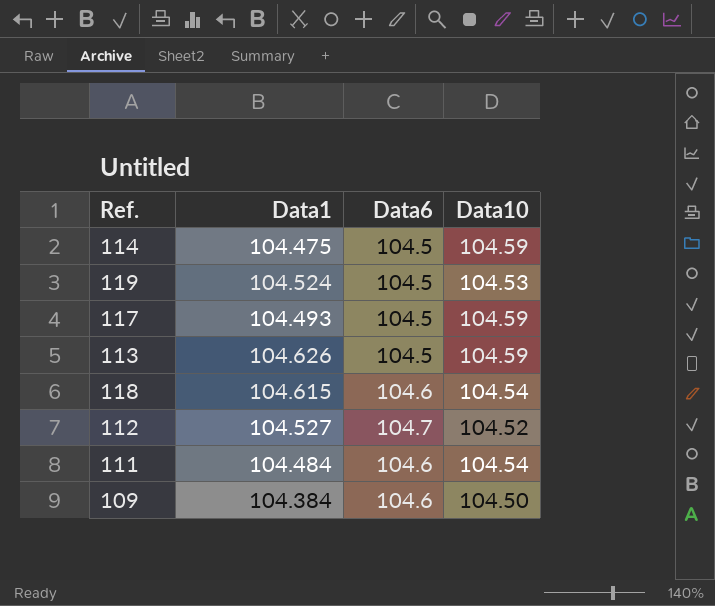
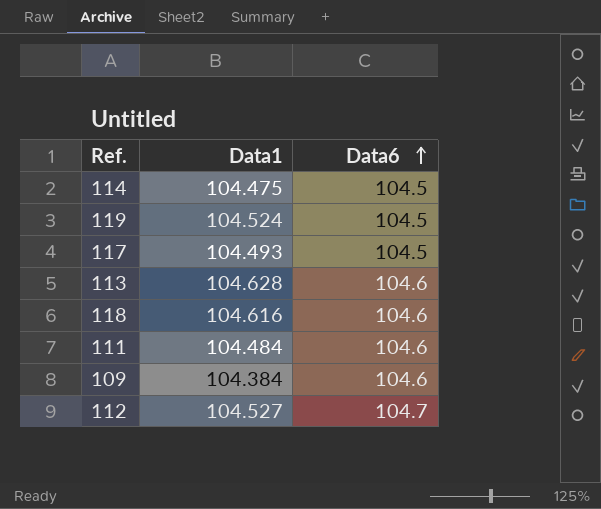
row order: none -> Data6 ascending
column Data10 | position: 4 -> none
113 | Data1: 104.626 -> 104.628
113 | Data6: 104.5 -> 104.6
118 | Data1: 104.615 -> 104.616

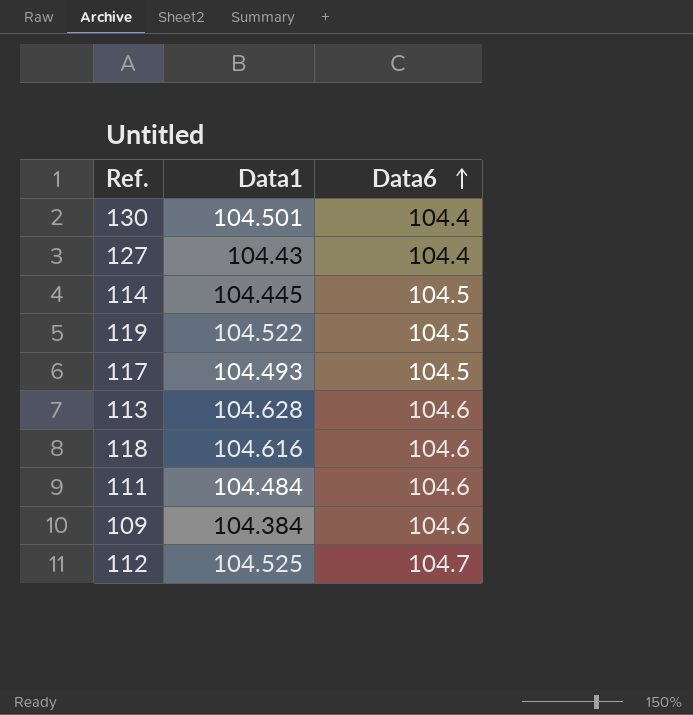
row 130: none -> 104.501 | 104.4
row 127: none -> 104.43 | 104.4
114 | Data1: 104.475 -> 104.445
119 | Data1: 104.524 -> 104.522
112 | Data1: 104.527 -> 104.525

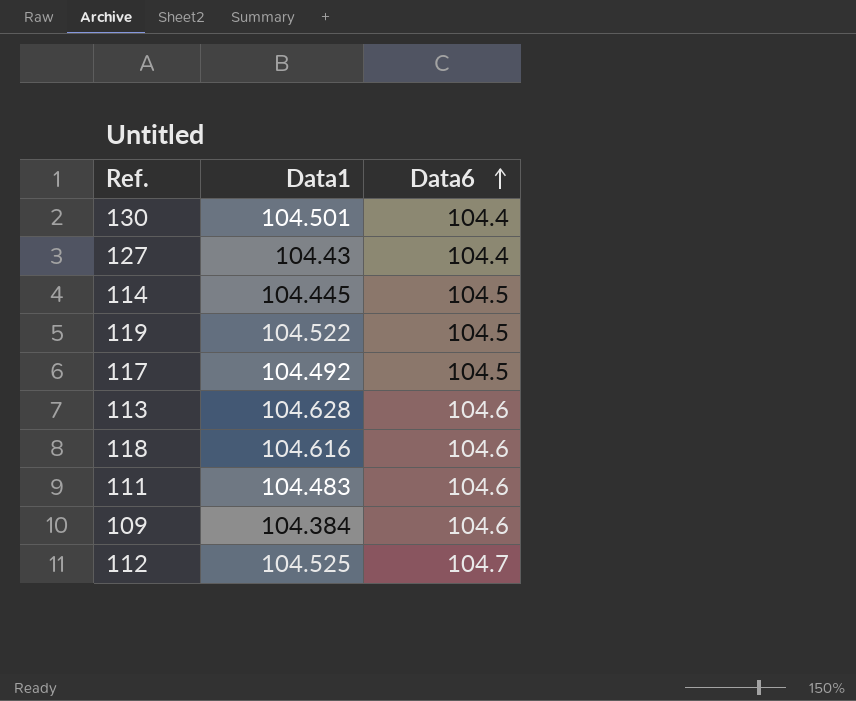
117 | Data1: 104.493 -> 104.492
111 | Data1: 104.484 -> 104.483

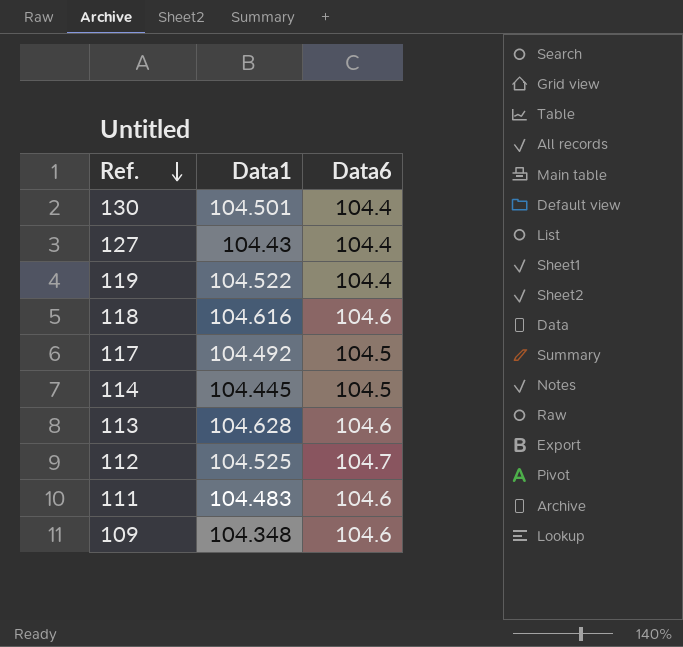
row order: Data6 ascending -> Ref. descending
119 | Data6: 104.5 -> 104.4
109 | Data1: 104.384 -> 104.348

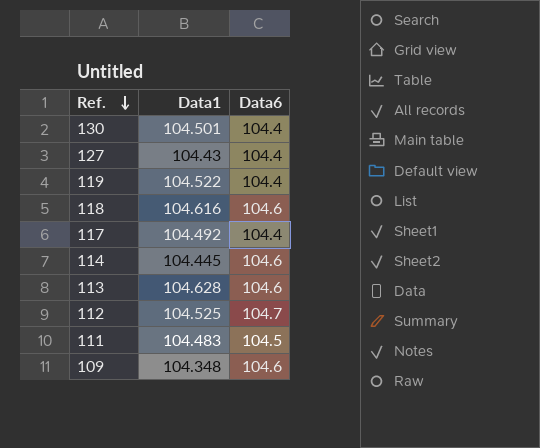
117 | Data6: 104.5 -> 104.4
114 | Data6: 104.5 -> 104.6
111 | Data6: 104.6 -> 104.5

